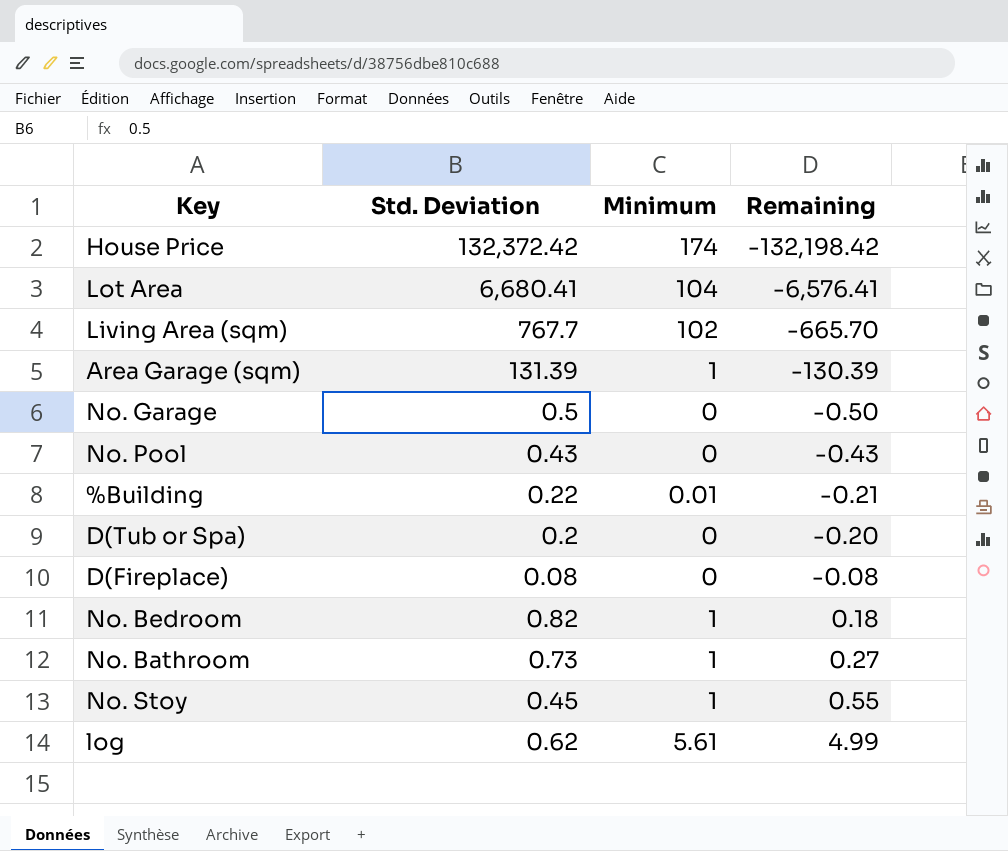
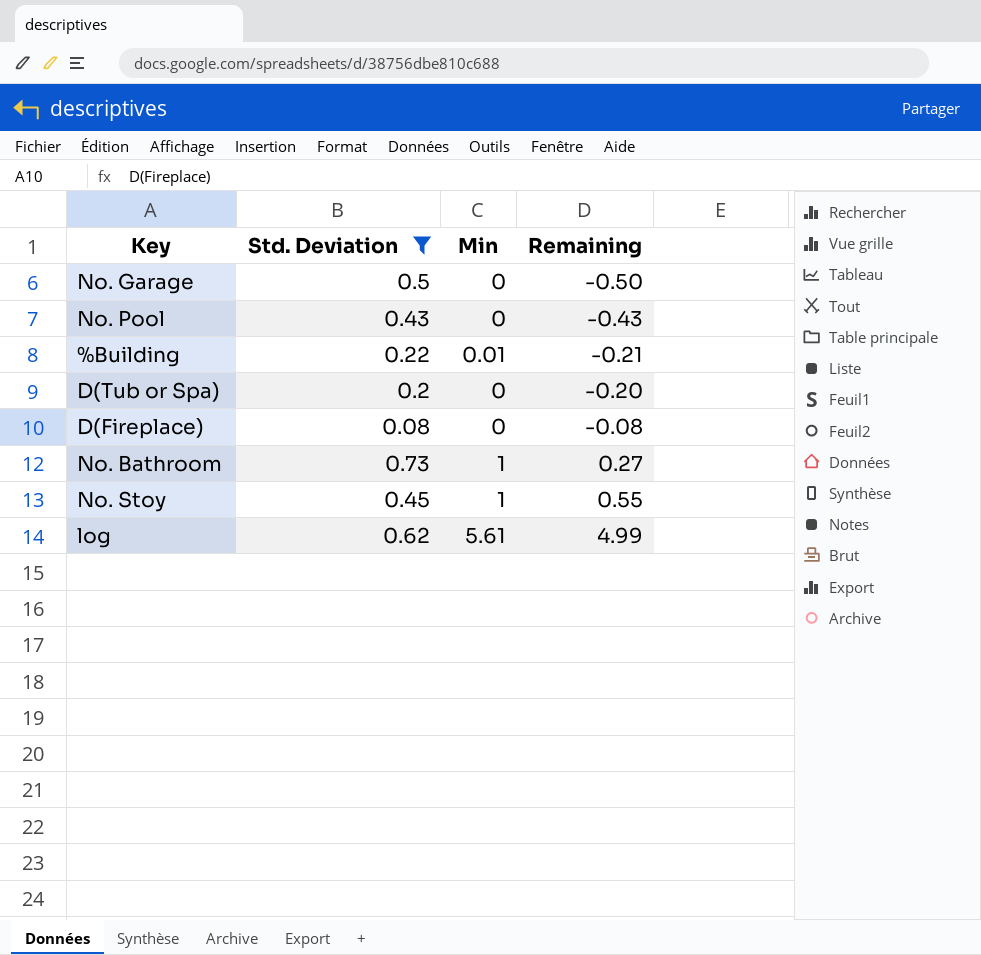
filter: none -> Std. Deviation <= 0.73
column name: Minimum -> Min

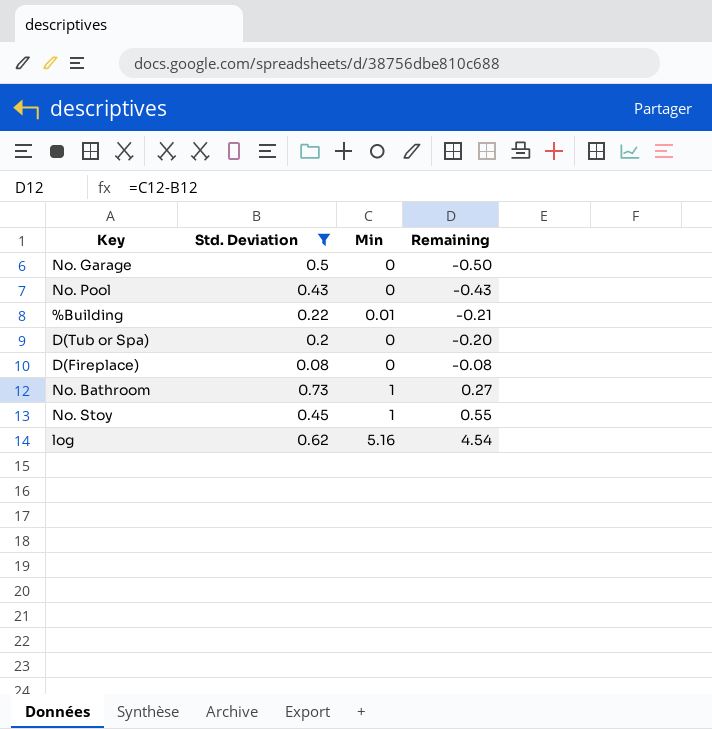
log | Min: 5.61 -> 5.16
log | Remaining: 4.99 -> 4.54

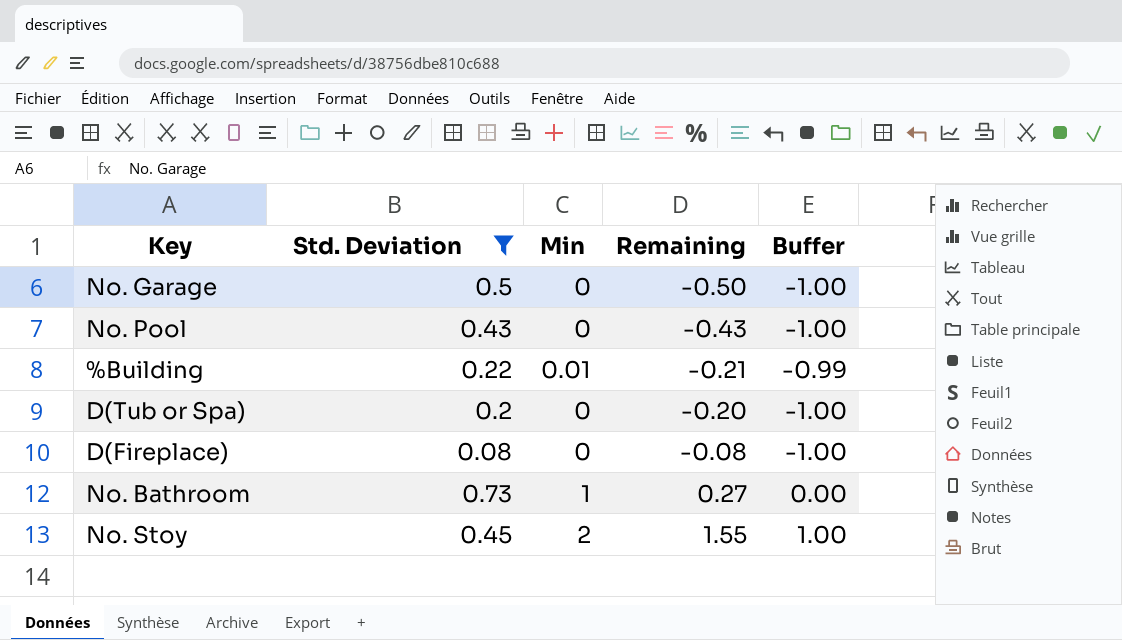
column Buffer | formula: none -> [Min] - 1
row log: 0.62 | 5.16 | 4.54 -> none
No. Stoy | Min: 1 -> 2
No. Stoy | Remaining: 0.55 -> 1.55

